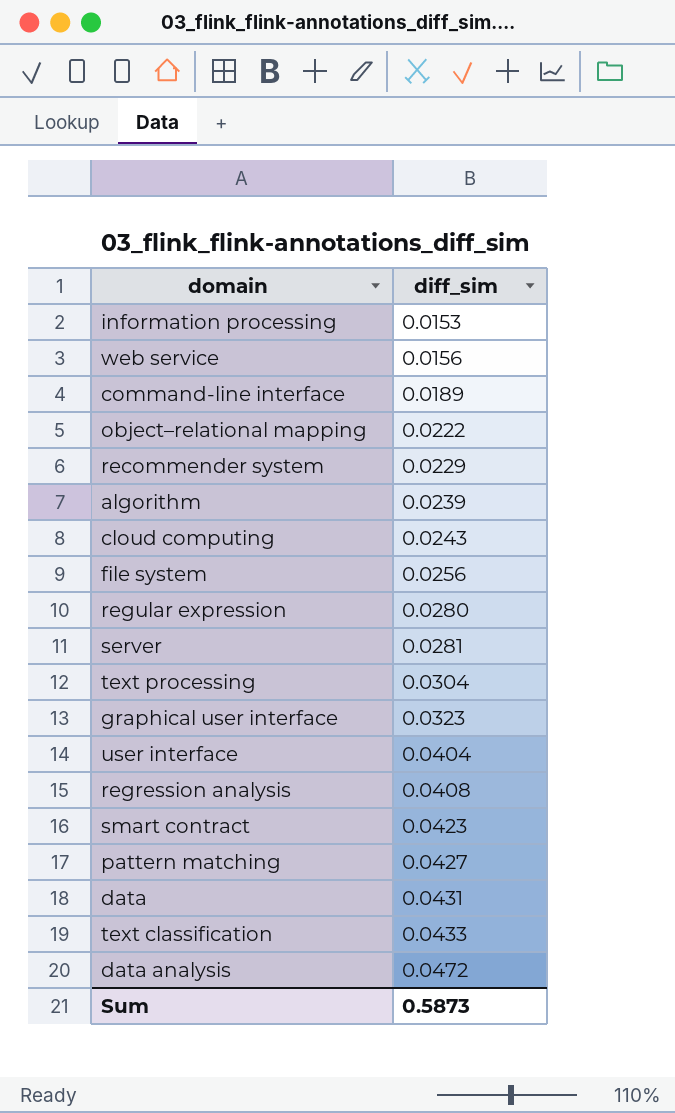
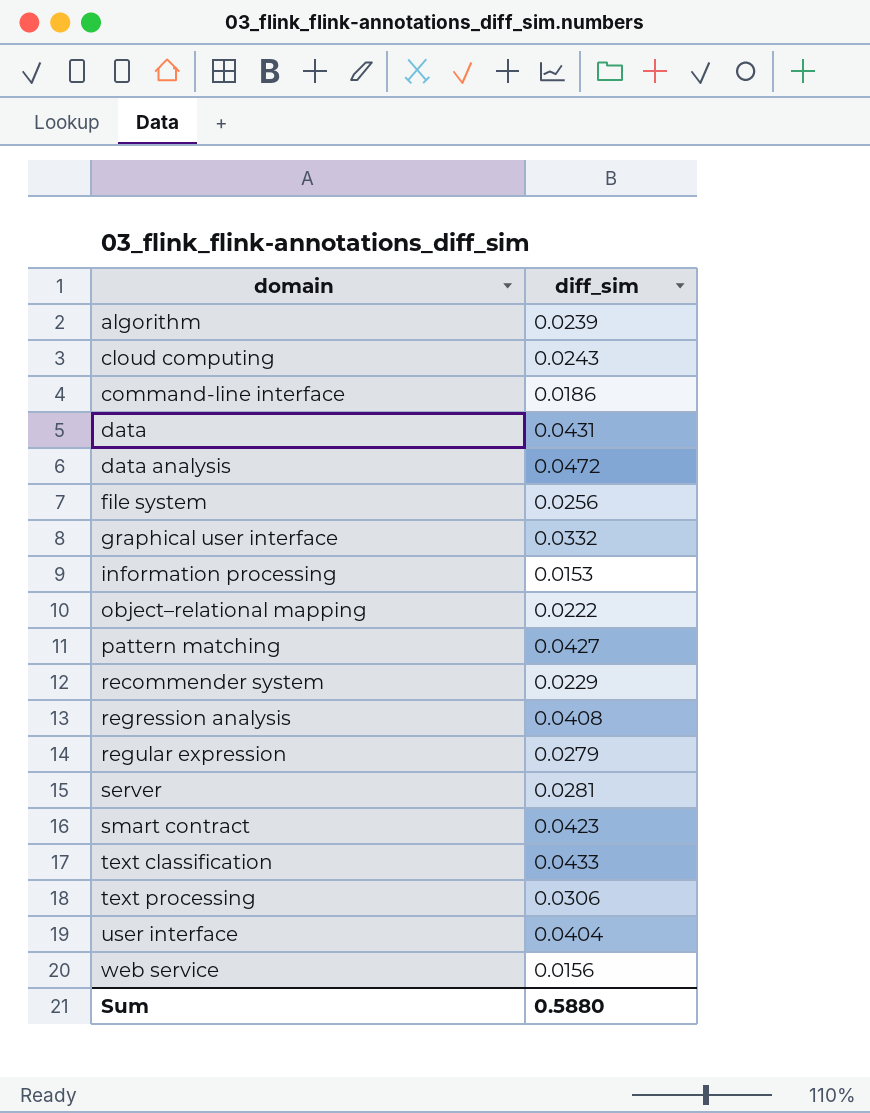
row order: diff_sim ascending -> domain ascending
command-line interface | diff_sim: 0.0189 -> 0.0186
graphical user interface | diff_sim: 0.0323 -> 0.0332
regular expression | diff_sim: 0.0280 -> 0.0279
text processing | diff_sim: 0.0304 -> 0.0306
Sum | diff_sim: 0.5873 -> 0.5880

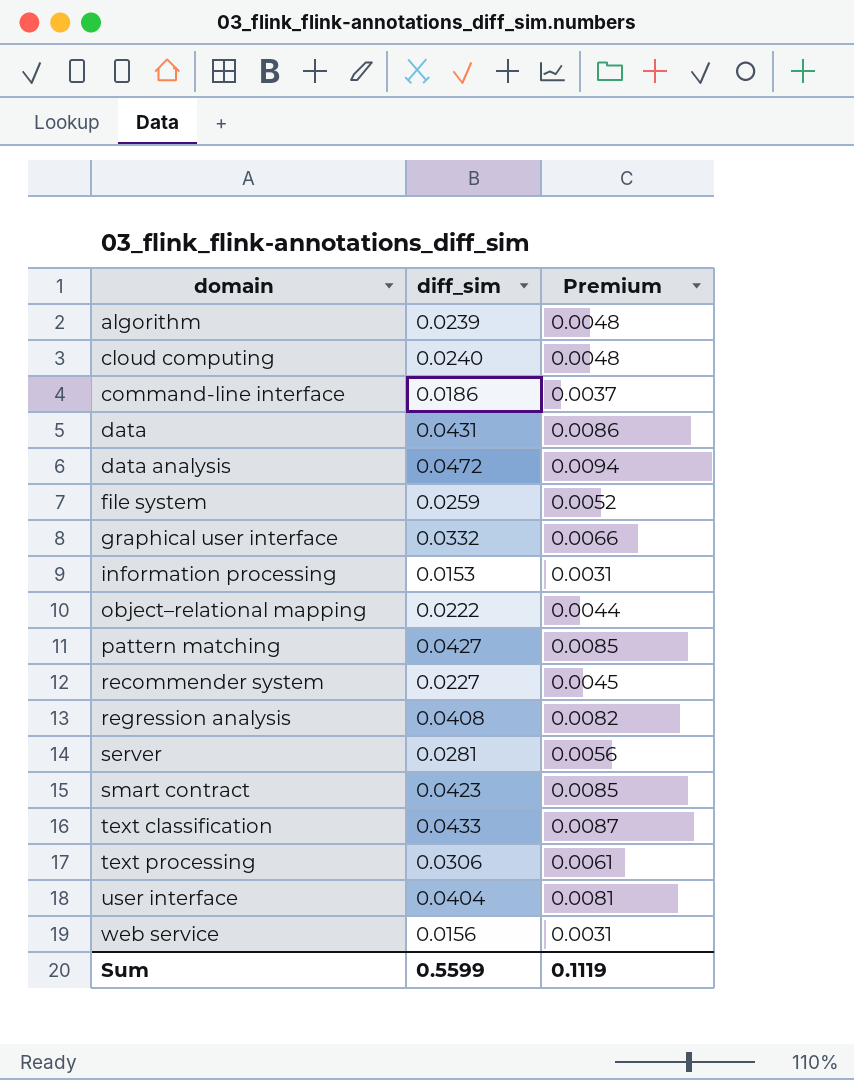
column Premium | formula: none -> [diff_sim] * 0.2
row regular expression: 0.0279 -> none
cloud computing | diff_sim: 0.0243 -> 0.0240
file system | diff_sim: 0.0256 -> 0.0259
recommender system | diff_sim: 0.0229 -> 0.0227
Sum | diff_sim: 0.5880 -> 0.5599

